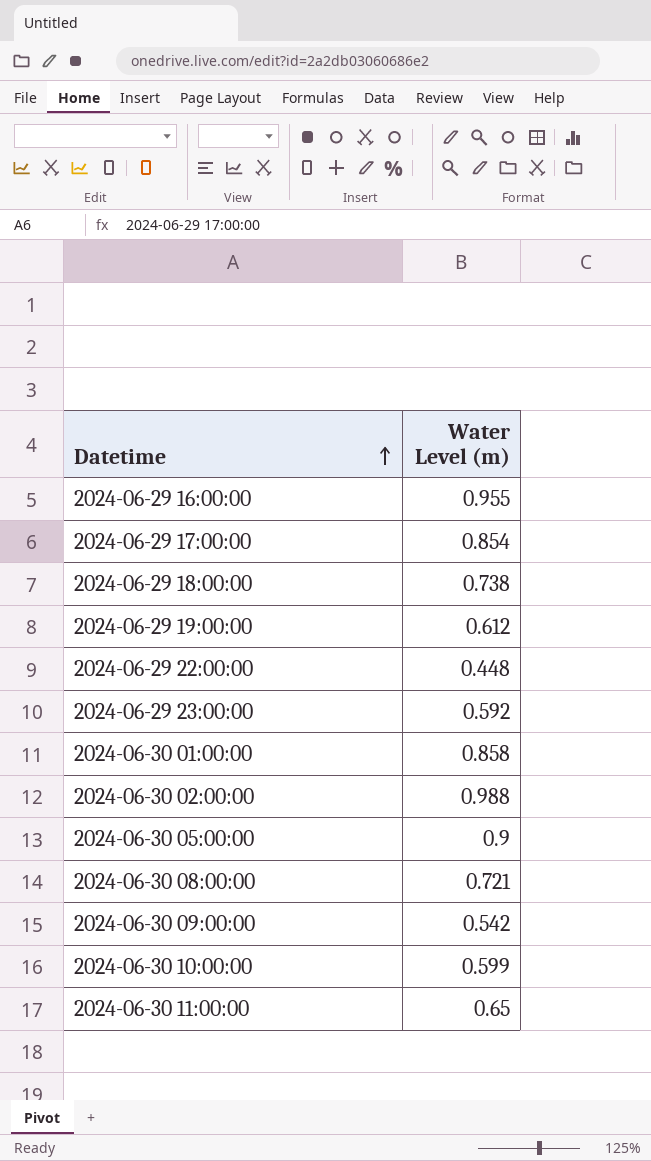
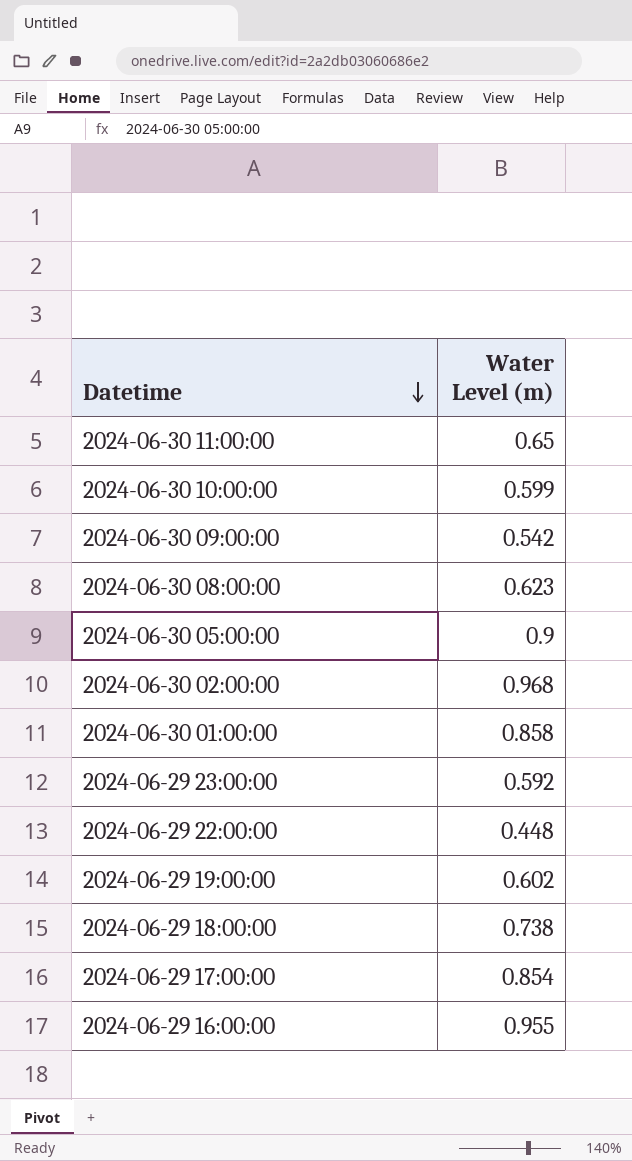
row order: Datetime ascending -> Datetime descending
2024-06-30 08:00:00 | Water Level (m): 0.721 -> 0.623
2024-06-30 02:00:00 | Water Level (m): 0.988 -> 0.968
2024-06-29 19:00:00 | Water Level (m): 0.612 -> 0.602

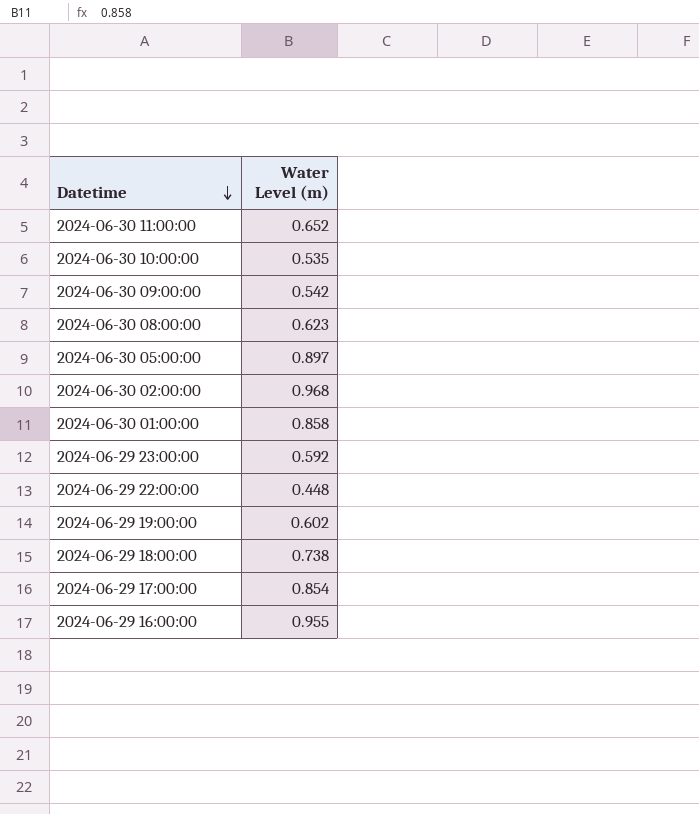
2024-06-30 11:00:00 | Water Level (m): 0.65 -> 0.652
2024-06-30 10:00:00 | Water Level (m): 0.599 -> 0.535
2024-06-30 05:00:00 | Water Level (m): 0.9 -> 0.897

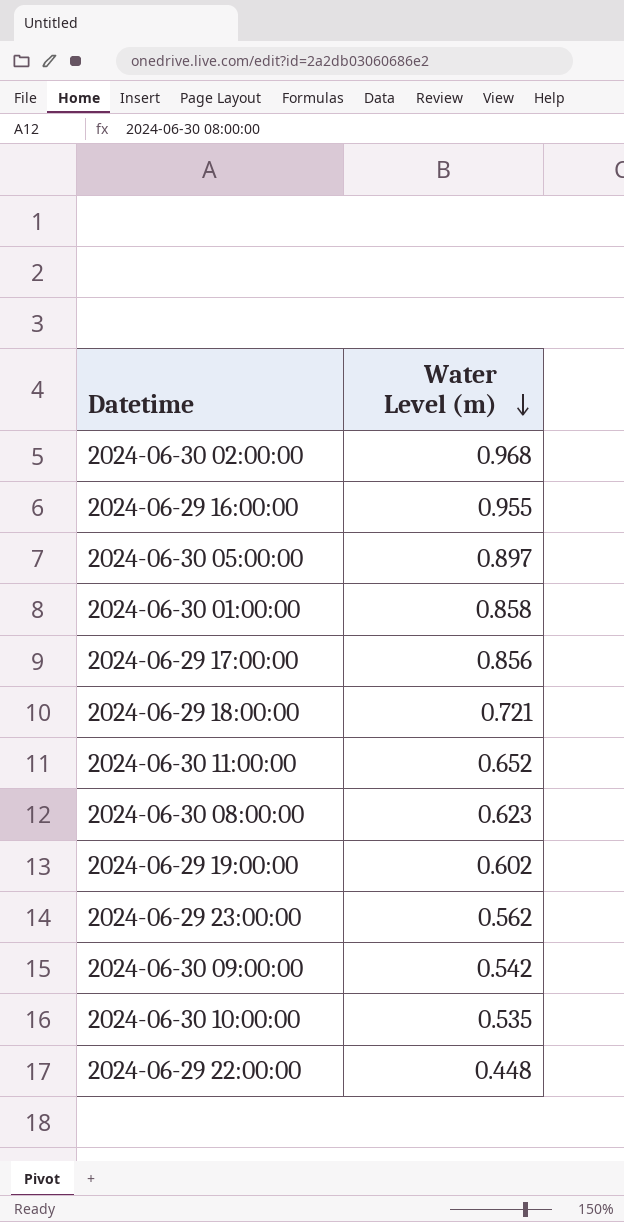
row order: Datetime descending -> Water Level (m) descending
2024-06-29 17:00:00 | Water Level (m): 0.854 -> 0.856
2024-06-29 18:00:00 | Water Level (m): 0.738 -> 0.721
2024-06-29 23:00:00 | Water Level (m): 0.592 -> 0.562

